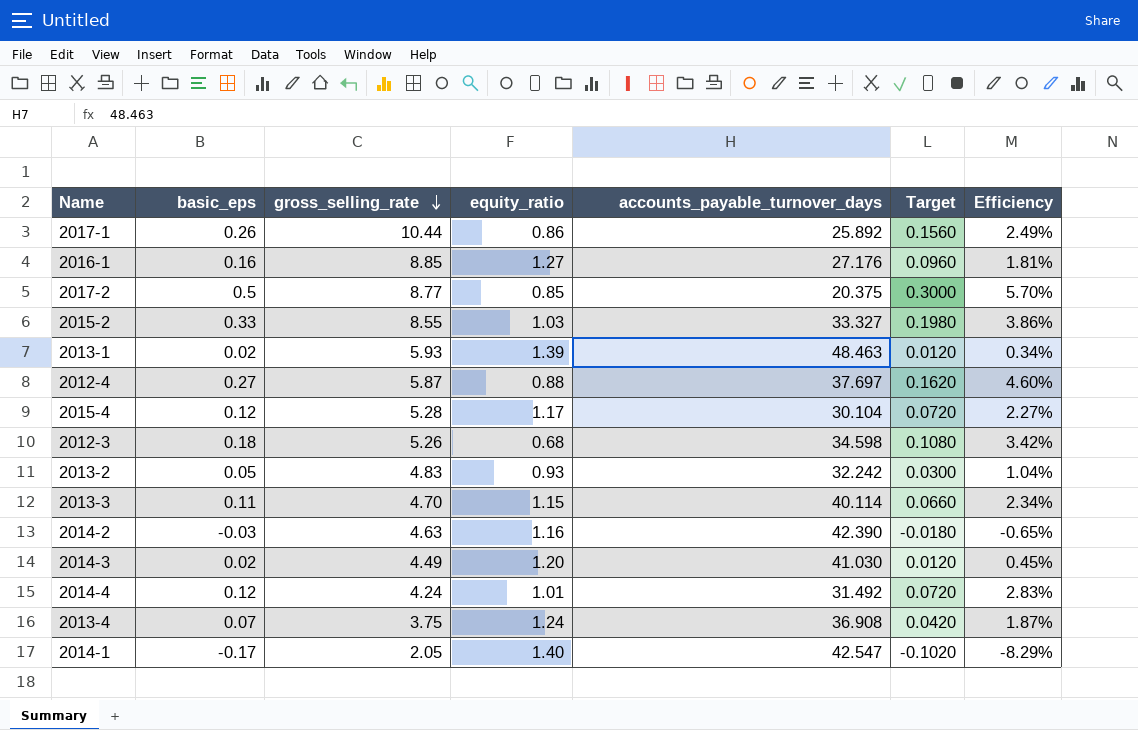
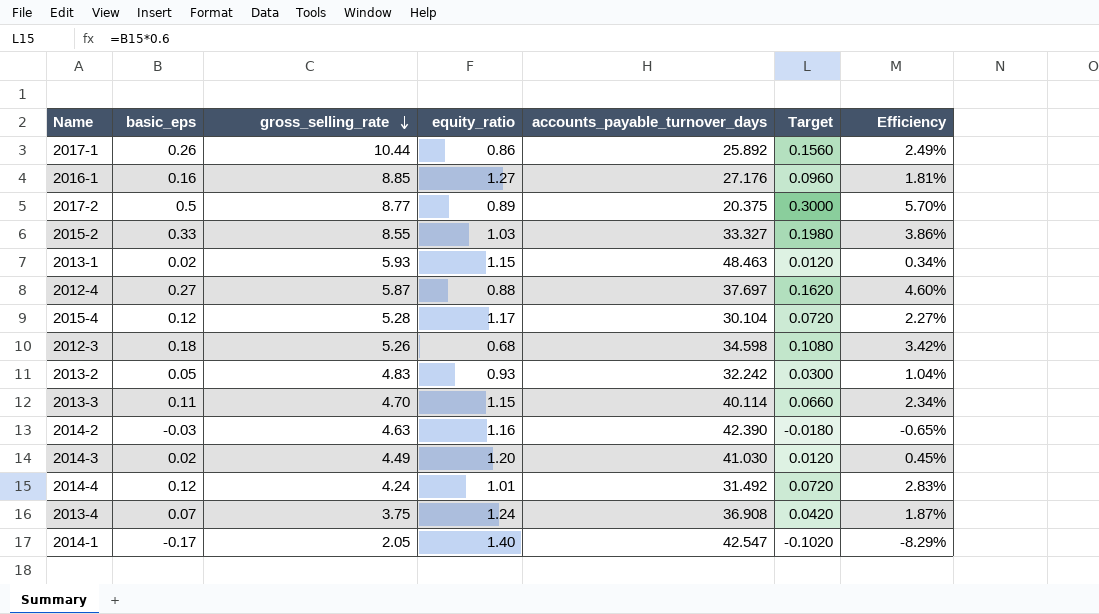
2017-2 | equity_ratio: 0.85 -> 0.89
2013-1 | equity_ratio: 1.39 -> 1.15

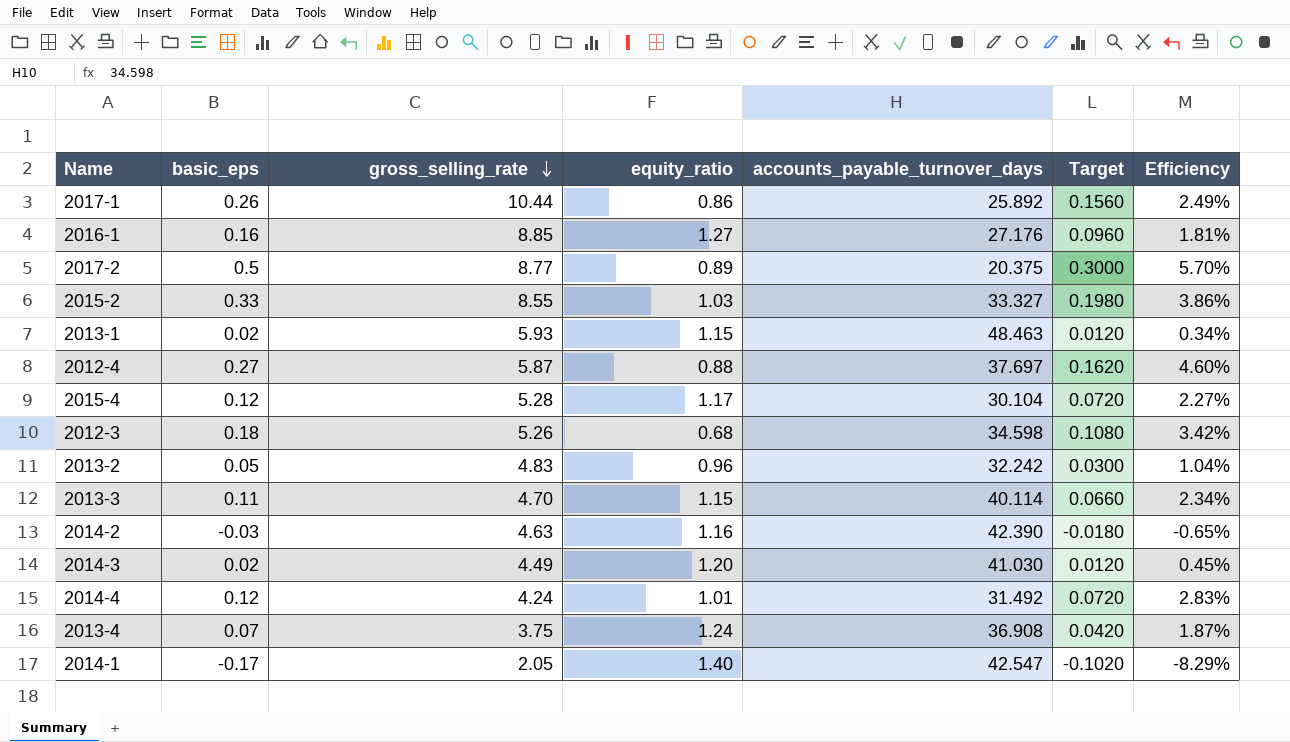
2013-2 | equity_ratio: 0.93 -> 0.96

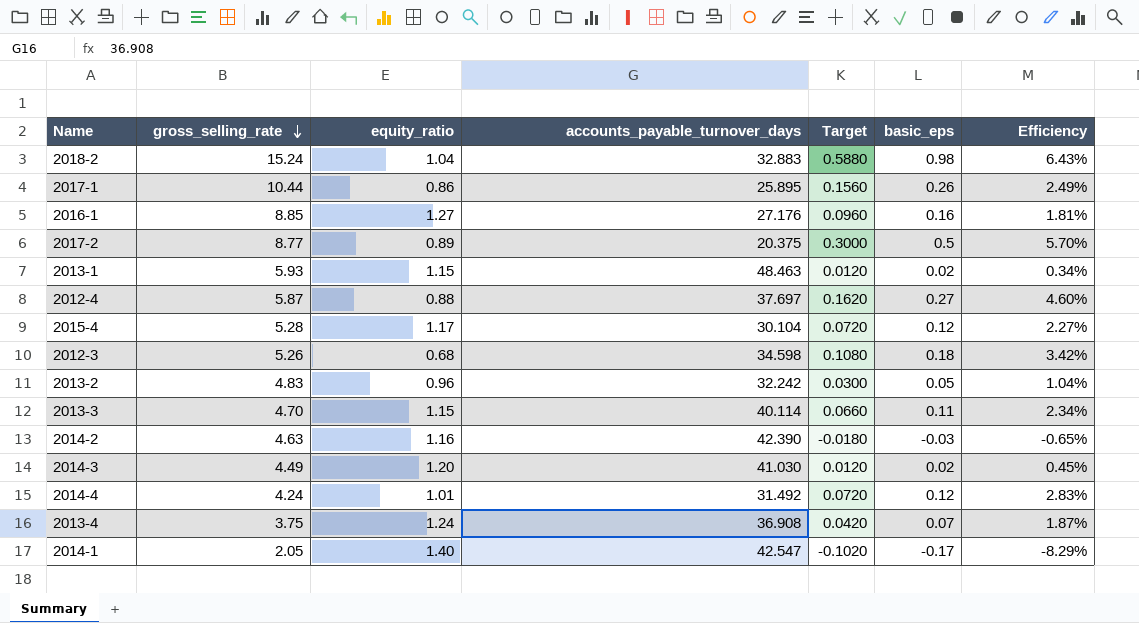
column basic_eps | position: 2 -> 6
row 2015-2: 0.33 | 8.55 | 1.03 | 33.327 | 0.1980 | 3.86% -> none
row 2018-2: none -> 15.24 | 1.04 | 32.883 | 0.5880 | 0.98 | 6.43%
2017-1 | accounts_payable_turnover_days: 25.892 -> 25.895

